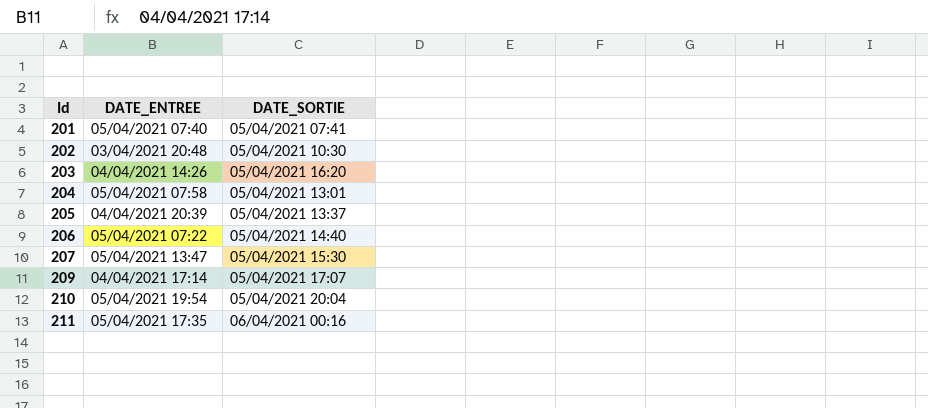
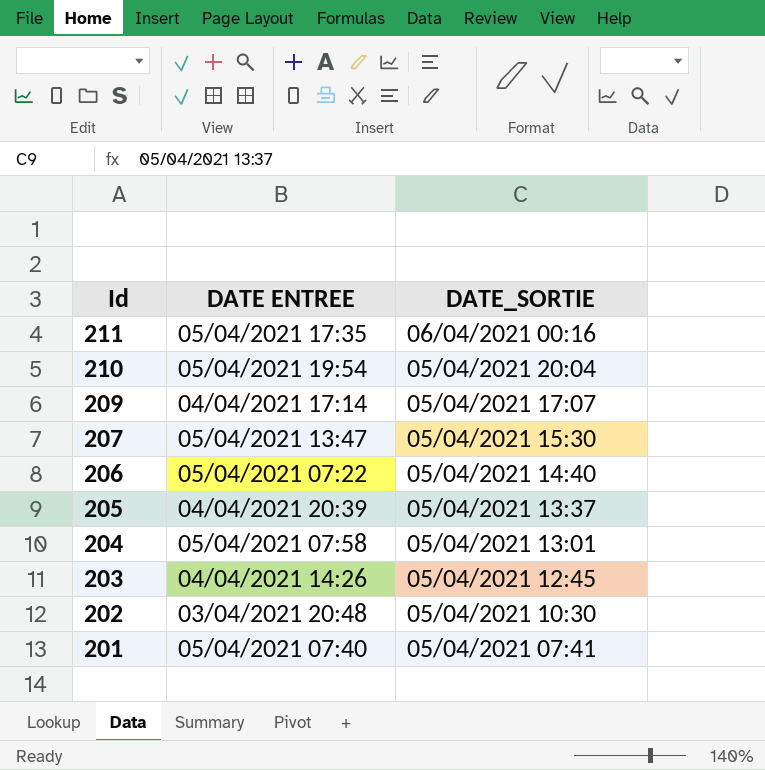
row order: Id ascending -> Id descending
column name: DATE_ENTREE -> DATE ENTREE
203 | DATE_SORTIE: 05/04/2021 16:20 -> 05/04/2021 12:45

